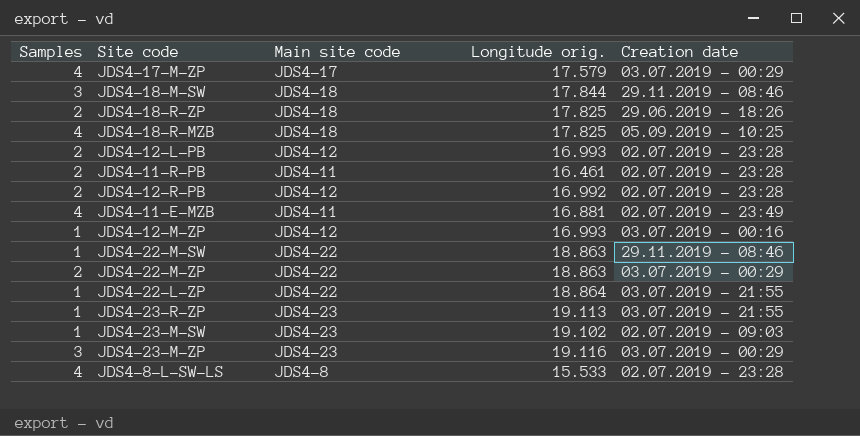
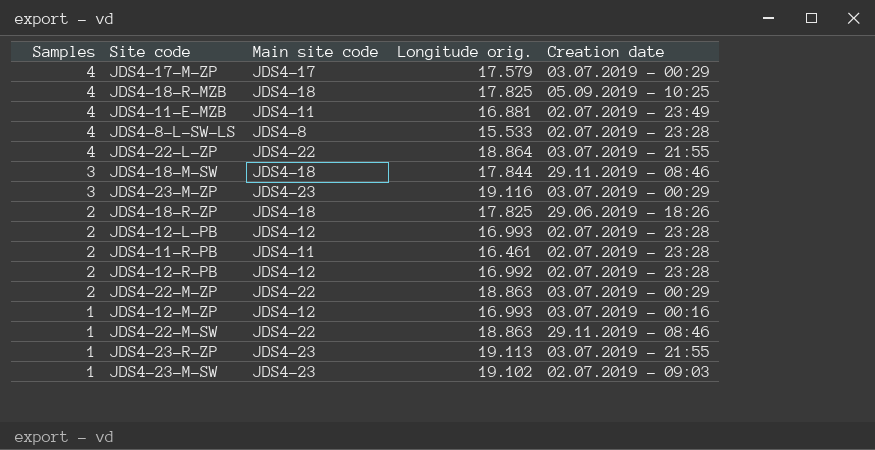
row order: none -> Samples descending
JDS4-22-L-ZP | Samples: 1 -> 4

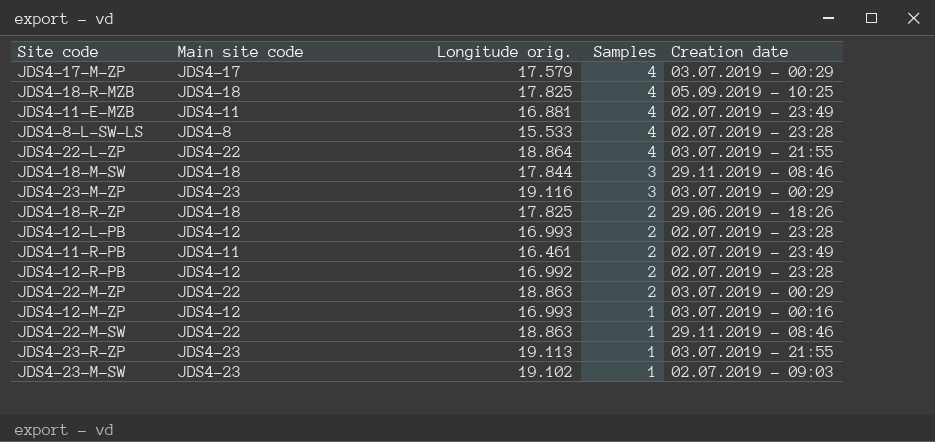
column Samples | position: 1 -> 4
JDS4-11-R-PB | Creation date: 02.07.2019 - 23:28 -> 02.07.2019 - 23:49

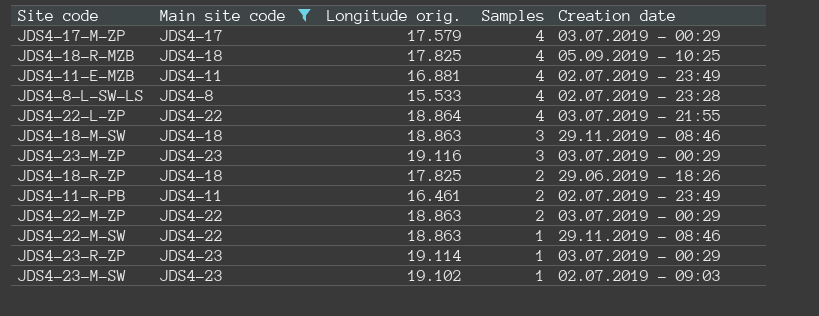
filter: none -> Main site code != JDS4-12
JDS4-18-M-SW | Longitude orig.: 17.844 -> 18.863
JDS4-23-R-ZP | Longitude orig.: 19.113 -> 19.114
JDS4-23-R-ZP | Creation date: 03.07.2019 - 21:55 -> 03.07.2019 - 00:29

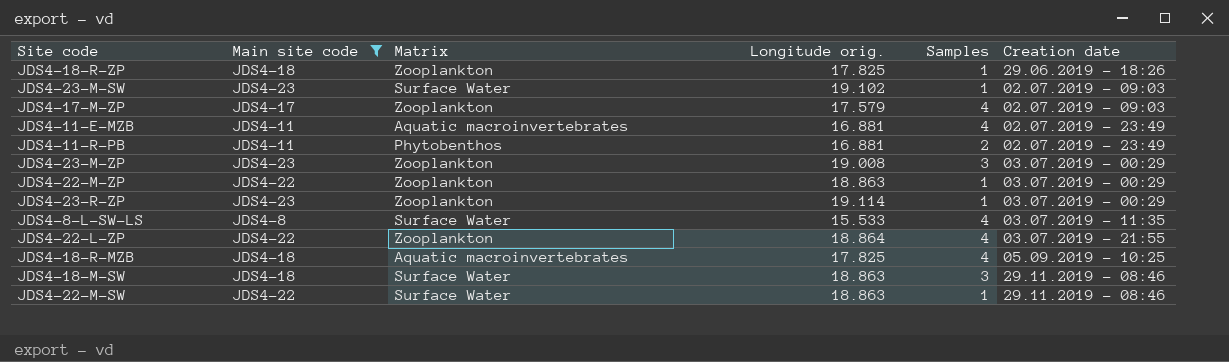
row order: Samples descending -> Creation date ascending
column Matrix | position: none -> 3
JDS4-18-R-ZP | Samples: 2 -> 1
JDS4-17-M-ZP | Creation date: 03.07.2019 - 00:29 -> 02.07.2019 - 09:03
JDS4-11-R-PB | Longitude orig.: 16.461 -> 16.881
JDS4-23-M-ZP | Longitude orig.: 19.116 -> 19.008
JDS4-22-M-ZP | Samples: 2 -> 1
JDS4-8-L-SW-LS | Creation date: 02.07.2019 - 23:28 -> 03.07.2019 - 11:35

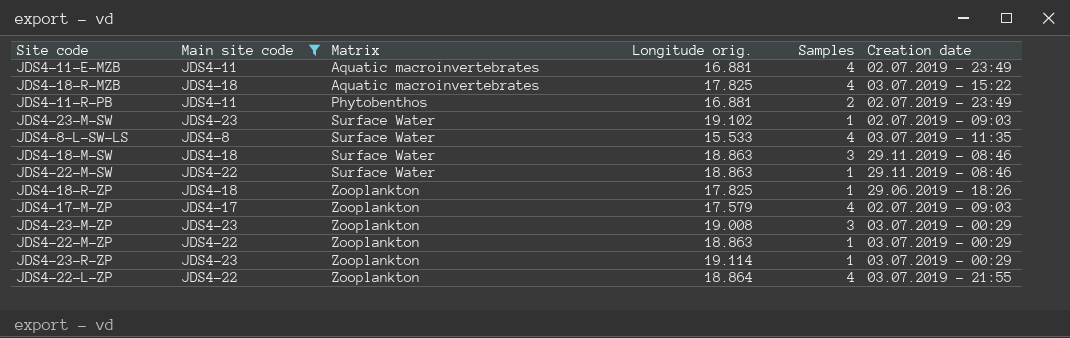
row order: Creation date ascending -> Matrix ascending
JDS4-18-R-MZB | Creation date: 05.09.2019 - 10:25 -> 03.07.2019 - 15:22

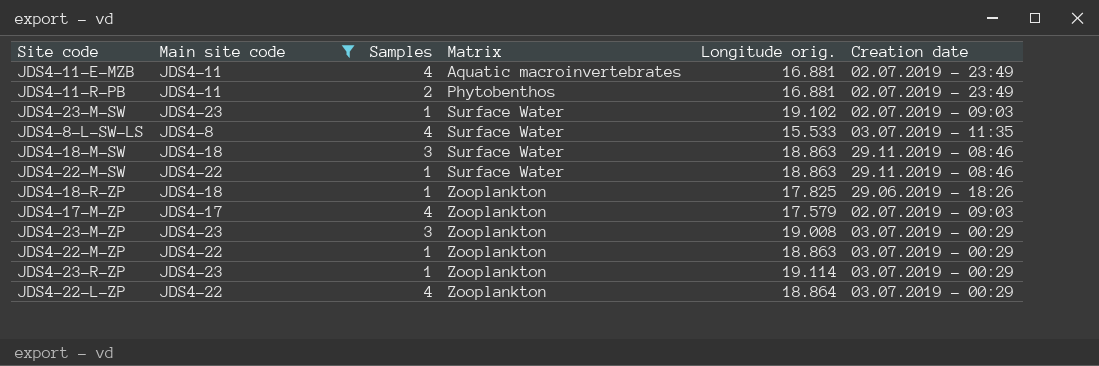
column Samples | position: 5 -> 3
row JDS4-18-R-MZB: JDS4-18 | Aquatic macroinvertebrates | 17.825 | 4 | 03.07.2019 - 15:22 -> none
JDS4-22-L-ZP | Creation date: 03.07.2019 - 21:55 -> 03.07.2019 - 00:29

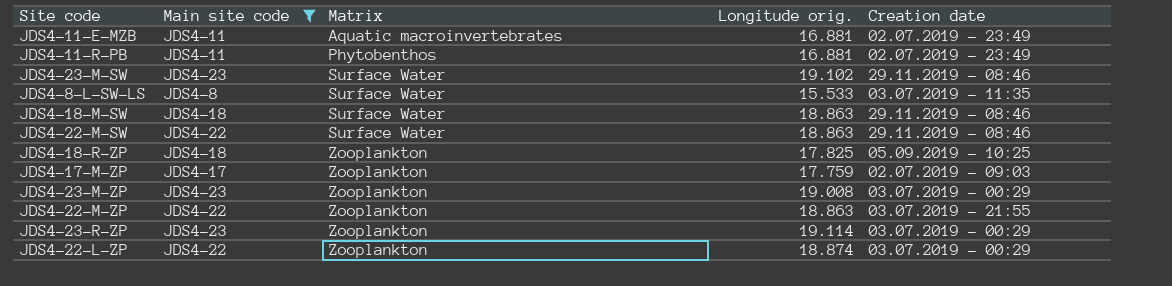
column Samples | position: 3 -> none
JDS4-23-M-SW | Creation date: 02.07.2019 - 09:03 -> 29.11.2019 - 08:46
JDS4-18-R-ZP | Creation date: 29.06.2019 - 18:26 -> 05.09.2019 - 10:25
JDS4-17-M-ZP | Longitude orig.: 17.579 -> 17.759
JDS4-22-M-ZP | Creation date: 03.07.2019 - 00:29 -> 03.07.2019 - 21:55
JDS4-22-L-ZP | Longitude orig.: 18.864 -> 18.874

